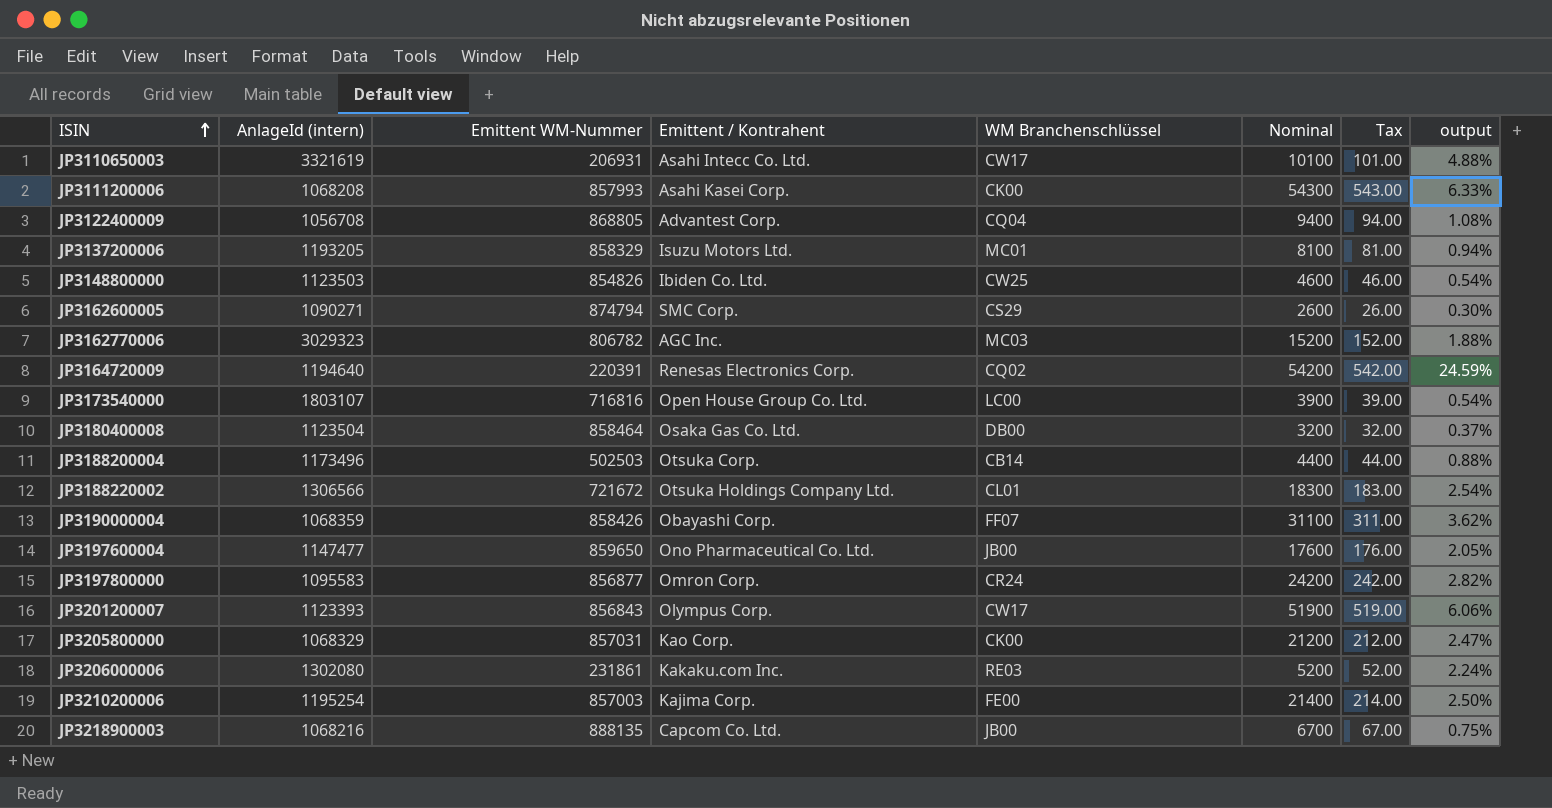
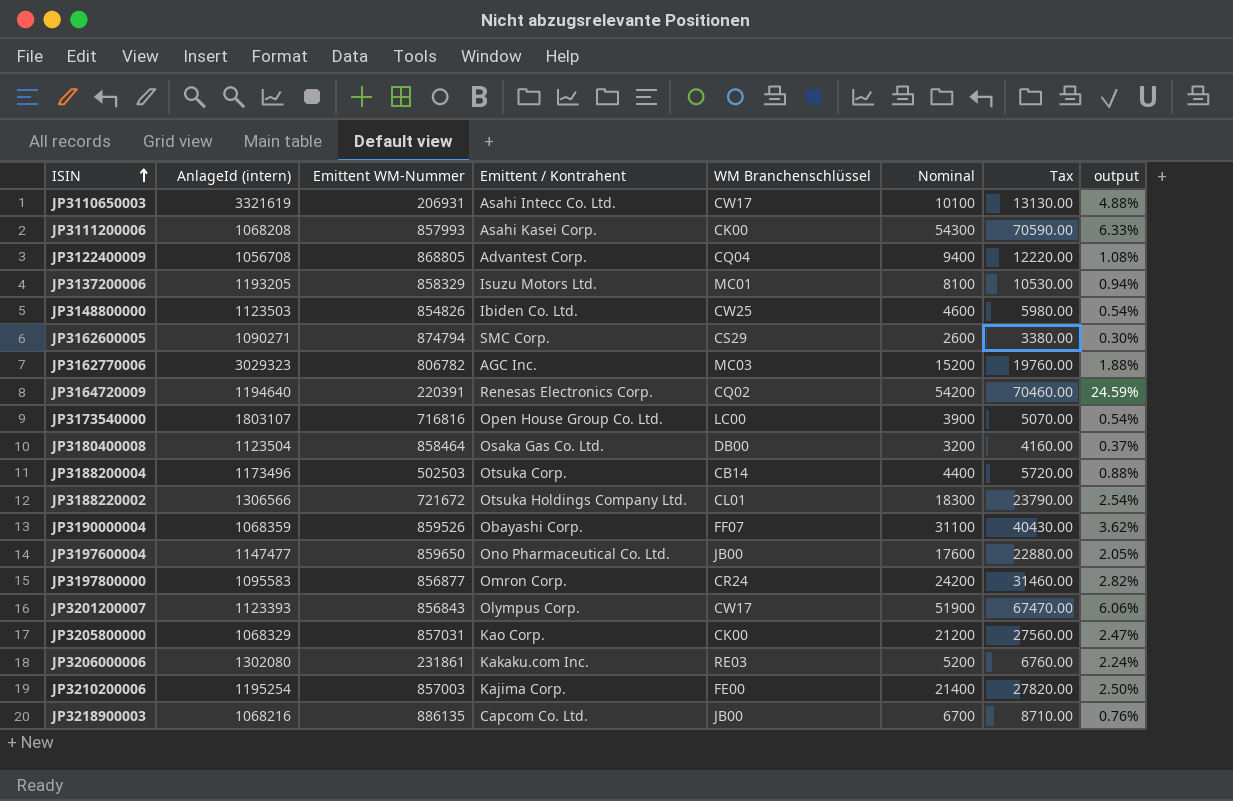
column Tax | formula: [Nominal] * 0.01 -> [Nominal] * 1.3
JP3190000004 | Emittent WM-Nummer: 858426 -> 859526
JP3218900003 | Emittent WM-Nummer: 888135 -> 886135
JP3218900003 | output: 0.75% -> 0.76%

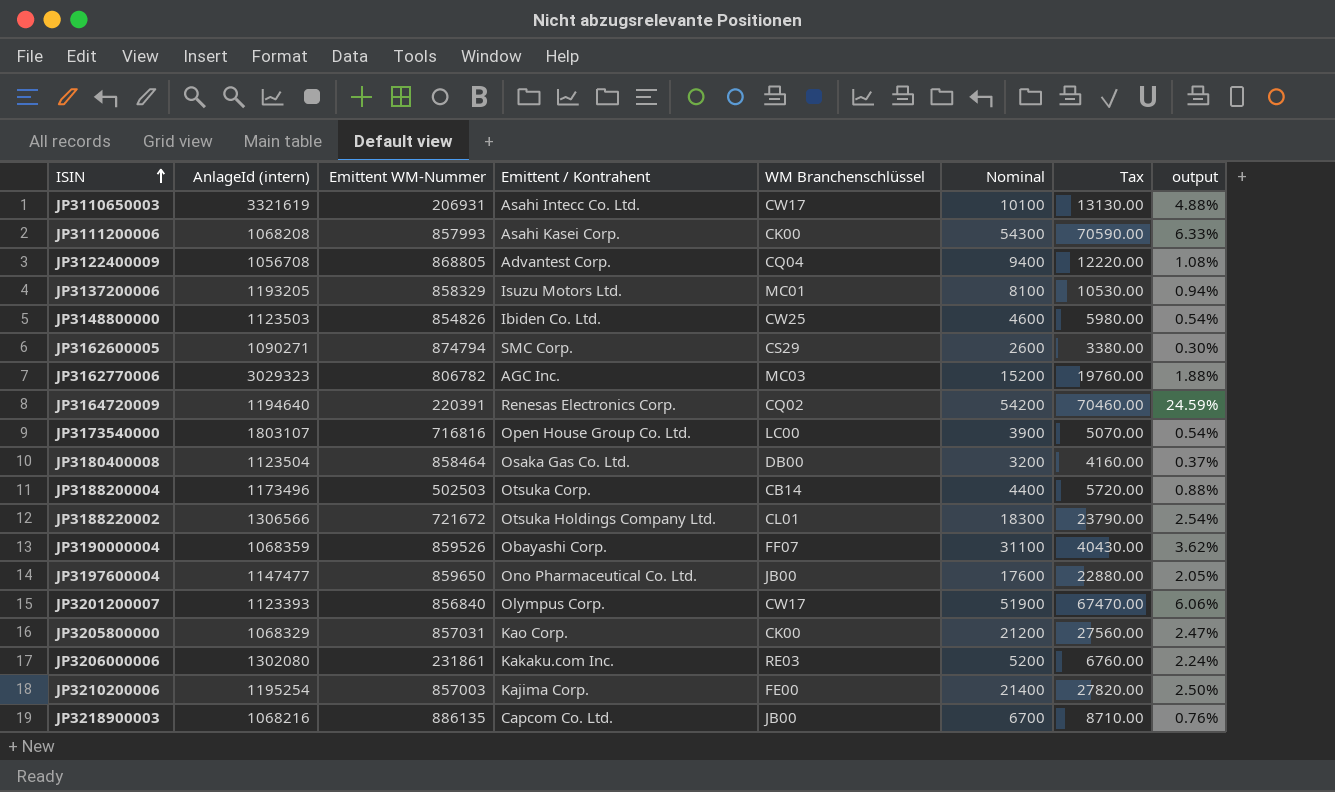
row JP3197800000: 1095583 | 856877 | Omron Corp. | CR24 | 24200 | 31460.00 | 2.82% -> none
JP3201200007 | Emittent WM-Nummer: 856843 -> 856840

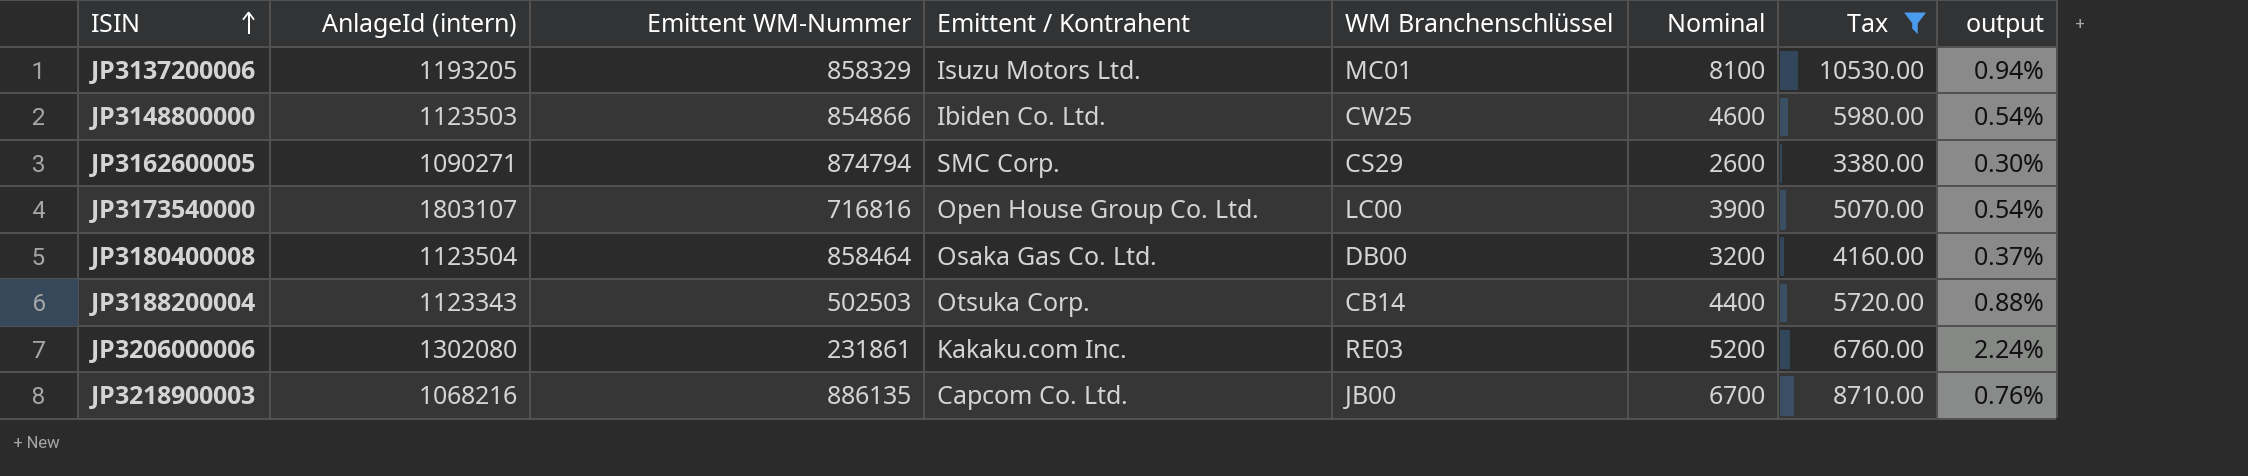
filter: none -> Tax <= 10530.00
JP3148800000 | Emittent WM-Nummer: 854826 -> 854866
JP3188200004 | AnlageId (intern): 1173496 -> 1123343

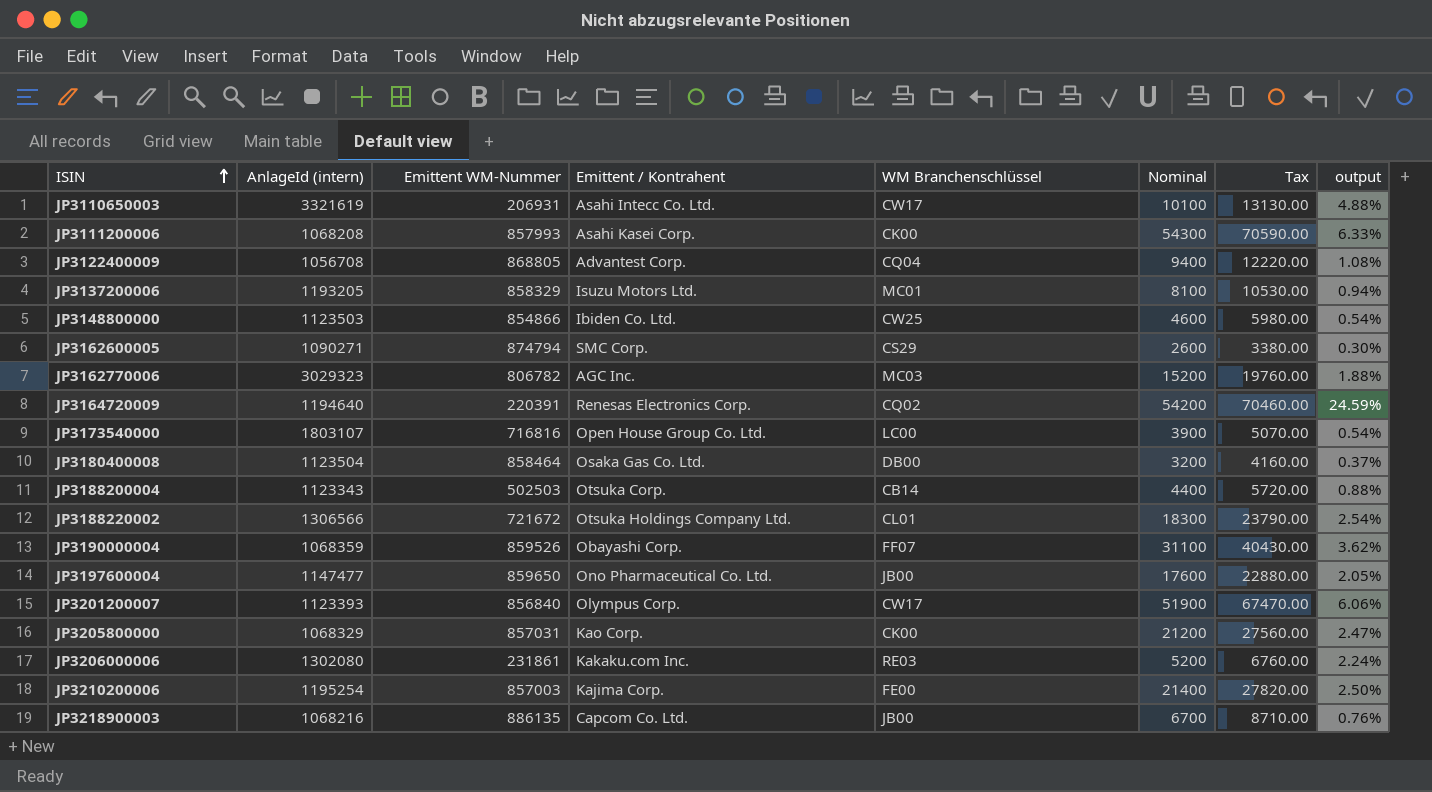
filter: Tax <= 10530.00 -> none

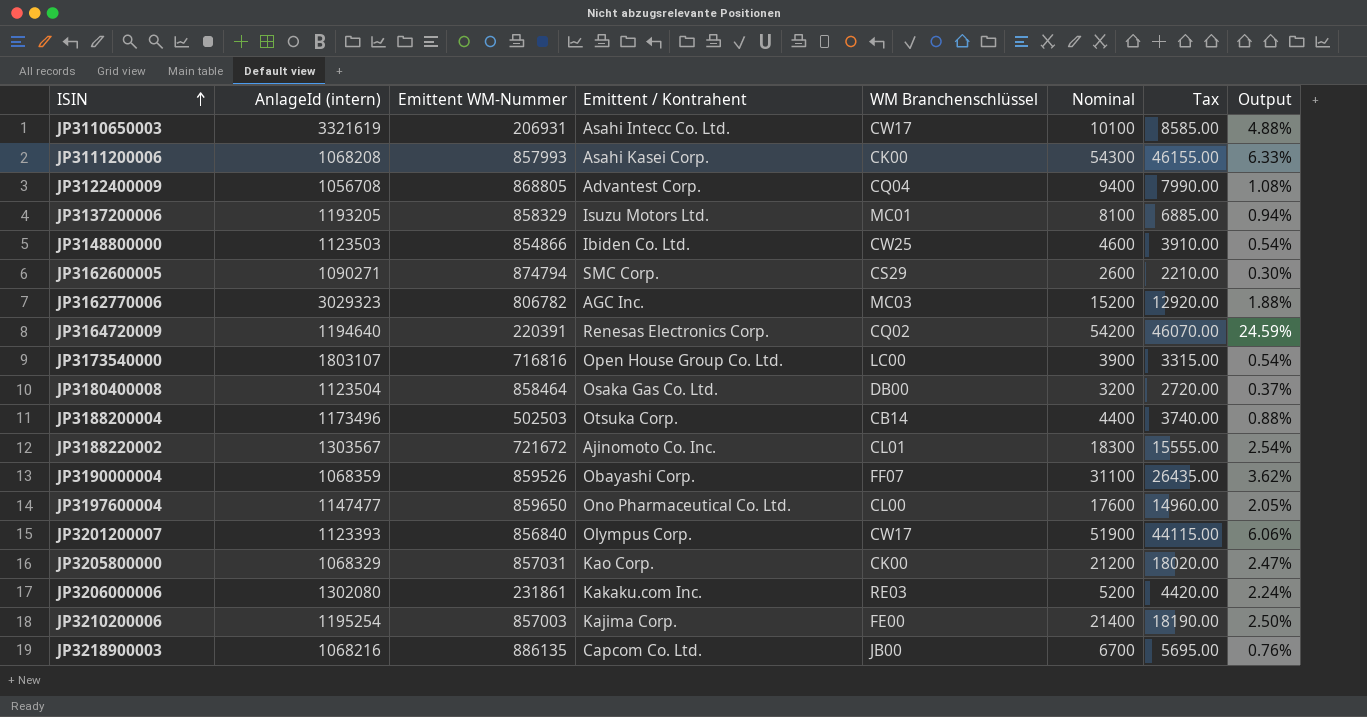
column Tax | formula: [Nominal] * 1.3 -> [Nominal] * 0.85
column name: output -> Output
JP3188200004 | AnlageId (intern): 1123343 -> 1173496
JP3188220002 | AnlageId (intern): 1306566 -> 1303567
JP3188220002 | Emittent / Kontrahent: Otsuka Holdings Company Ltd. -> Ajinomoto Co. Inc.
JP3197600004 | WM Branchenschlüssel: JB00 -> CL00

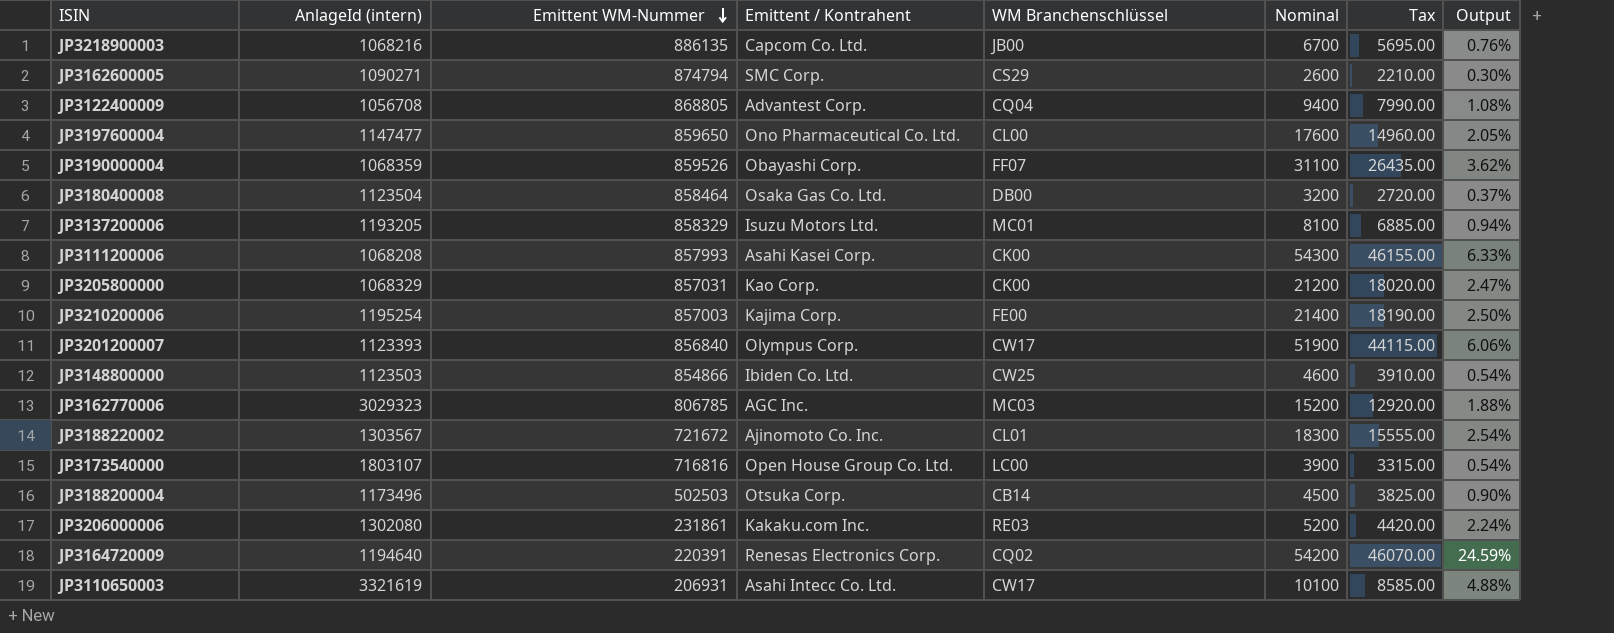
row order: ISIN ascending -> Emittent WM-Nummer descending
JP3162770006 | Emittent WM-Nummer: 806782 -> 806785
JP3188200004 | Nominal: 4400 -> 4500
JP3188200004 | Tax: 3740.00 -> 3825.00
JP3188200004 | Output: 0.88% -> 0.90%

